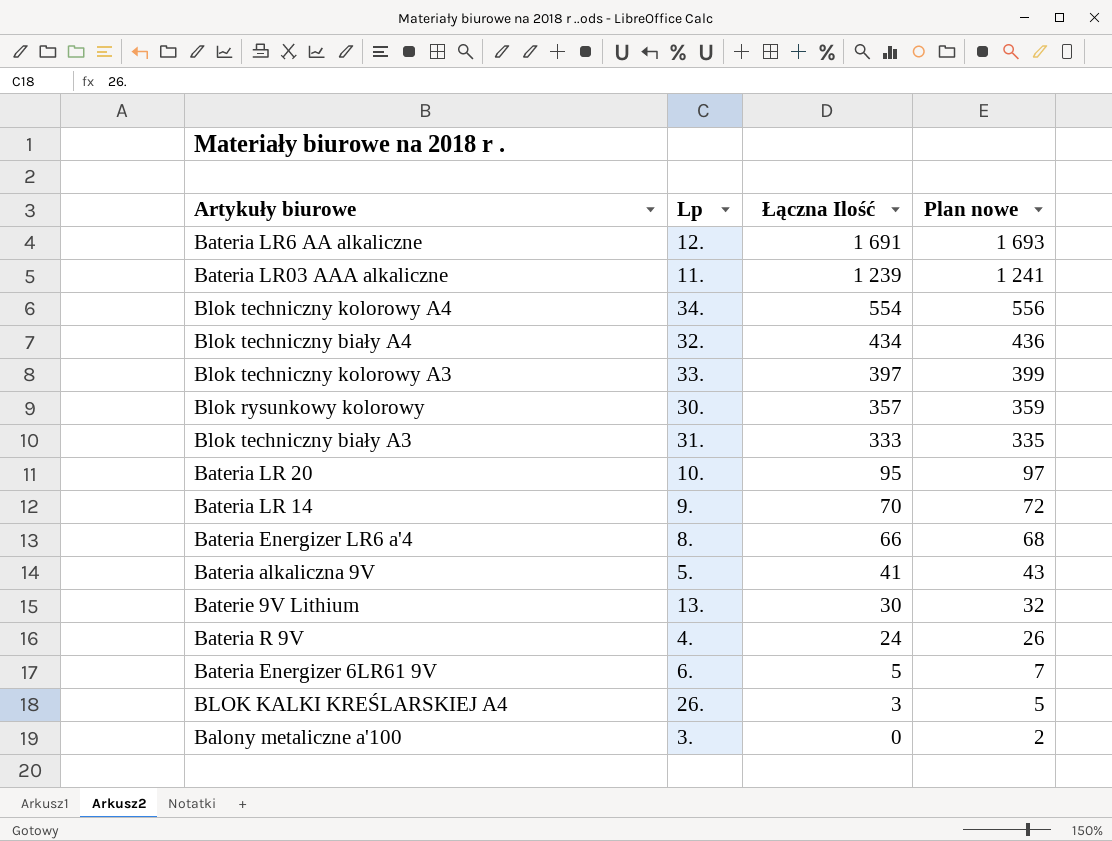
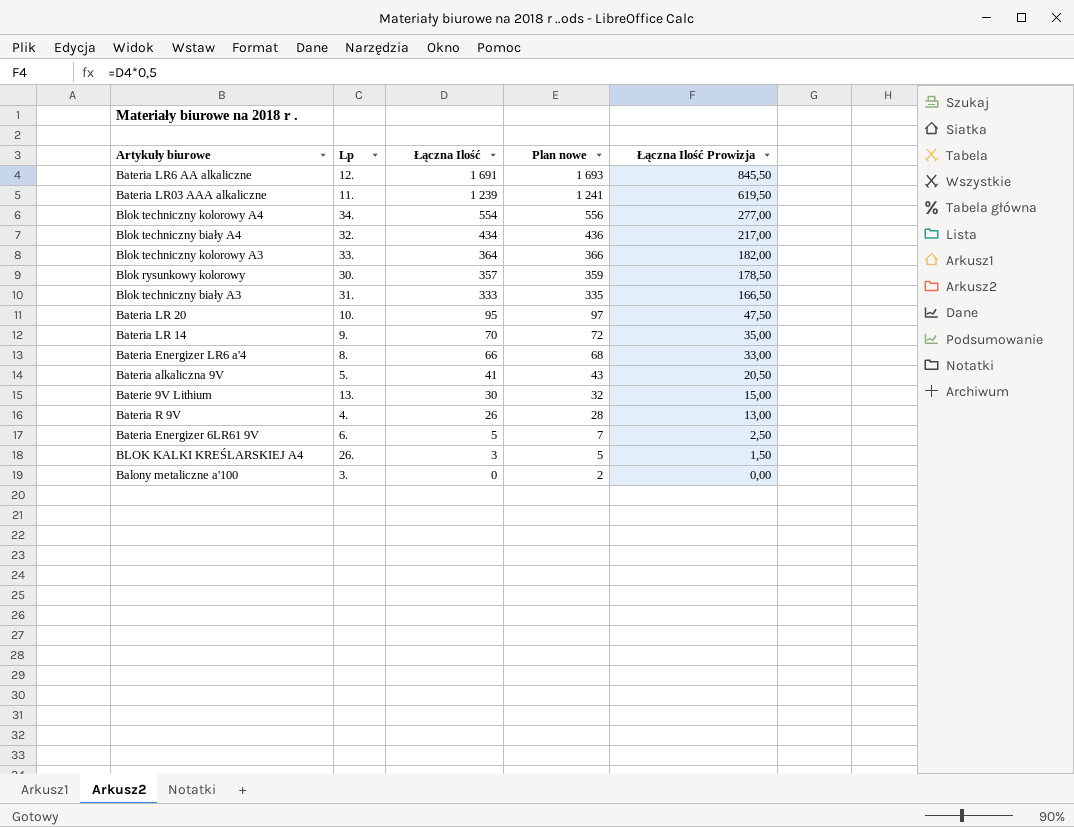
column Łączna Ilość Prowizja | formula: none -> [Łączna Ilość] * 0,5
Blok techniczny kolorowy A3 | Łączna Ilość: 397 -> 364
Blok techniczny kolorowy A3 | Plan nowe: 399 -> 366
Bateria R 9V | Łączna Ilość: 24 -> 26
Bateria R 9V | Plan nowe: 26 -> 28

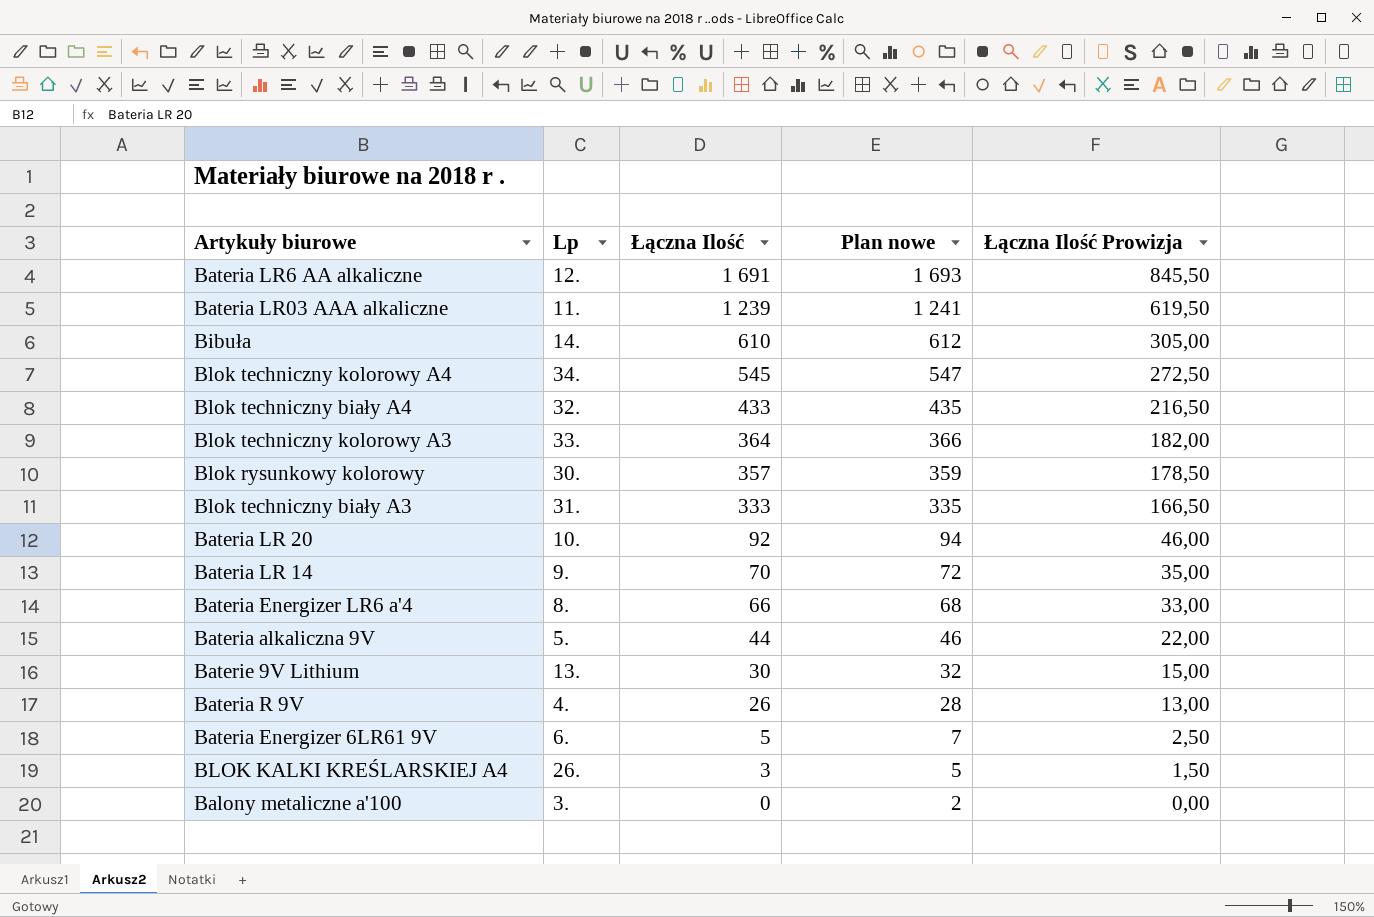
row Bibuła: none -> 14. | 610 | 612 | 305,00
Blok techniczny kolorowy A4 | Łączna Ilość: 554 -> 545
Blok techniczny kolorowy A4 | Plan nowe: 556 -> 547
Blok techniczny kolorowy A4 | Łączna Ilość Prowizja: 277,00 -> 272,50
Blok techniczny biały A4 | Łączna Ilość: 434 -> 433
Blok techniczny biały A4 | Plan nowe: 436 -> 435
Blok techniczny biały A4 | Łączna Ilość Prowizja: 217,00 -> 216,50
Bateria LR 20 | Łączna Ilość: 95 -> 92
Bateria LR 20 | Plan nowe: 97 -> 94
Bateria LR 20 | Łączna Ilość Prowizja: 47,50 -> 46,00
Bateria alkaliczna 9V | Łączna Ilość: 41 -> 44
Bateria alkaliczna 9V | Plan nowe: 43 -> 46
Bateria alkaliczna 9V | Łączna Ilość Prowizja: 20,50 -> 22,00

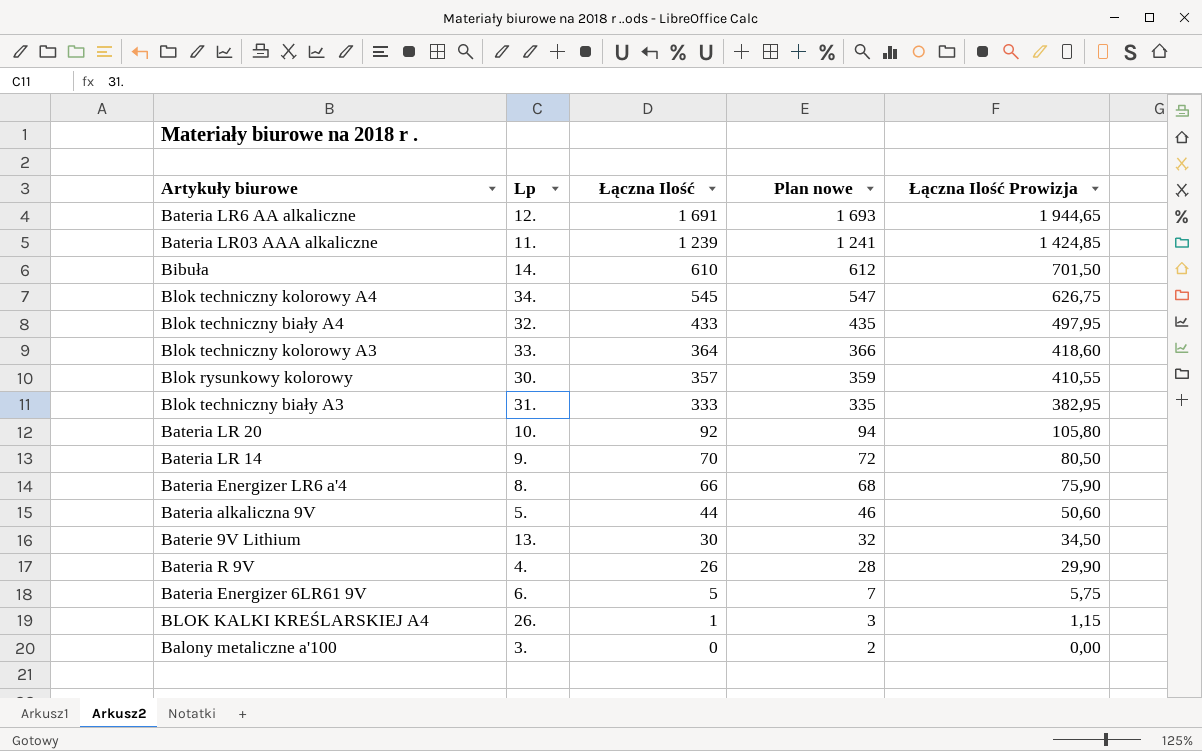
column Łączna Ilość Prowizja | formula: [Łączna Ilość] * 0,5 -> [Łączna Ilość] * 1,15
BLOK KALKI KREŚLARSKIEJ A4 | Łączna Ilość: 3 -> 1
BLOK KALKI KREŚLARSKIEJ A4 | Plan nowe: 5 -> 3

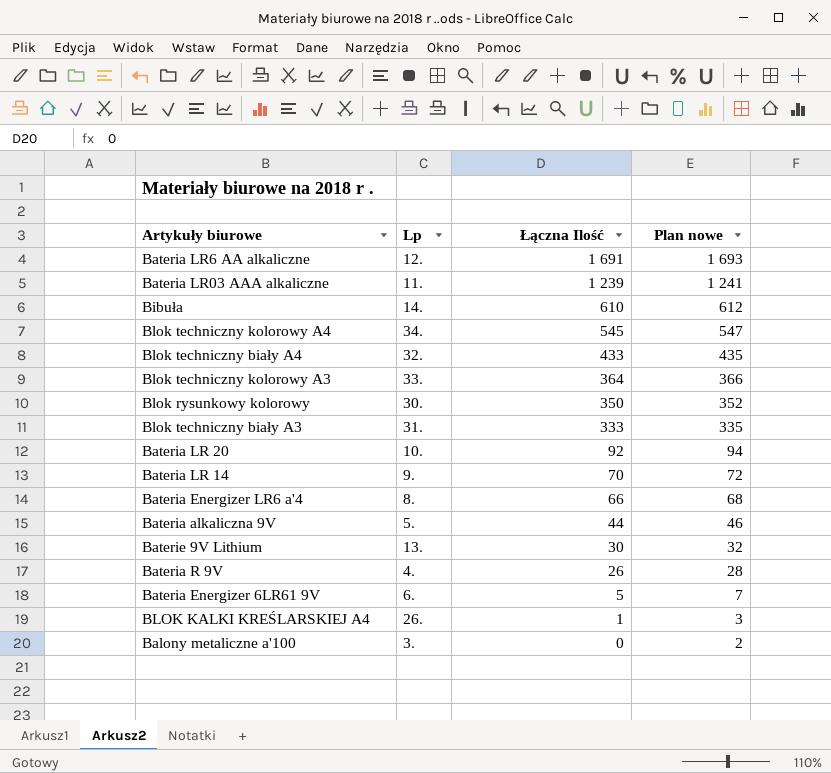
column Łączna Ilość Prowizja | formula: [Łączna Ilość] * 1,15 -> none
Blok rysunkowy kolorowy | Łączna Ilość: 357 -> 350
Blok rysunkowy kolorowy | Plan nowe: 359 -> 352

